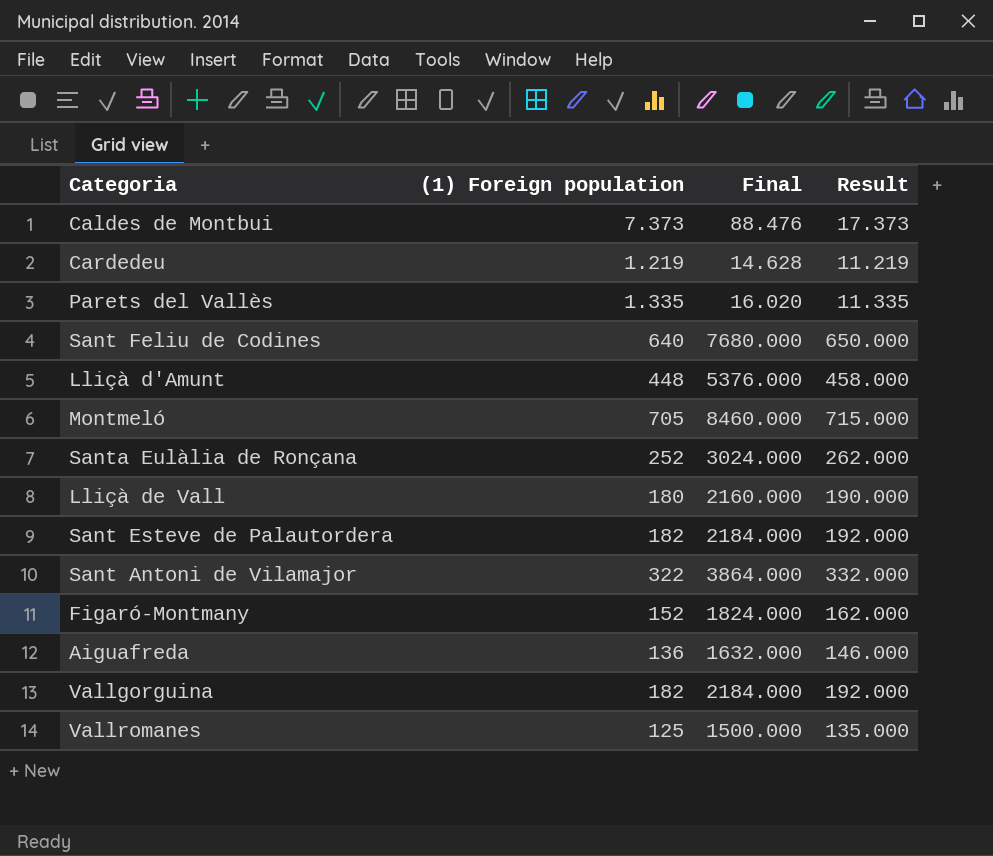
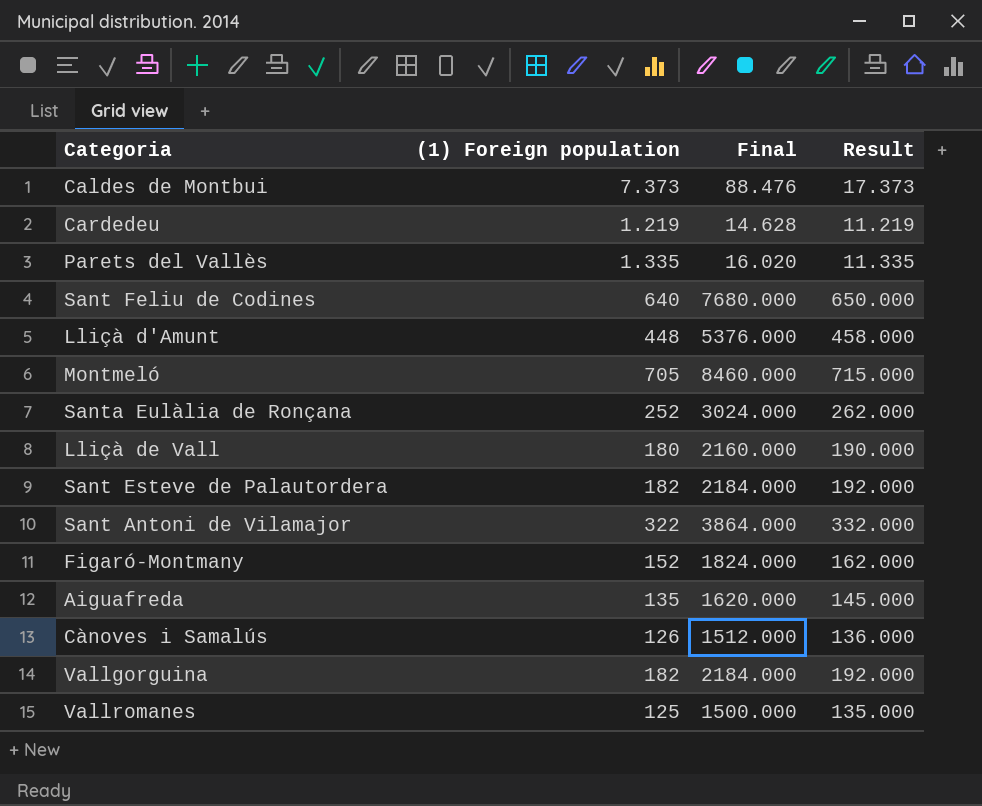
Aiguafreda | (1) Foreign population: 136 -> 135
Aiguafreda | Final: 1632.000 -> 1620.000
Aiguafreda | Result: 146.000 -> 145.000
row Cànoves i Samalús: none -> 126 | 1512.000 | 136.000

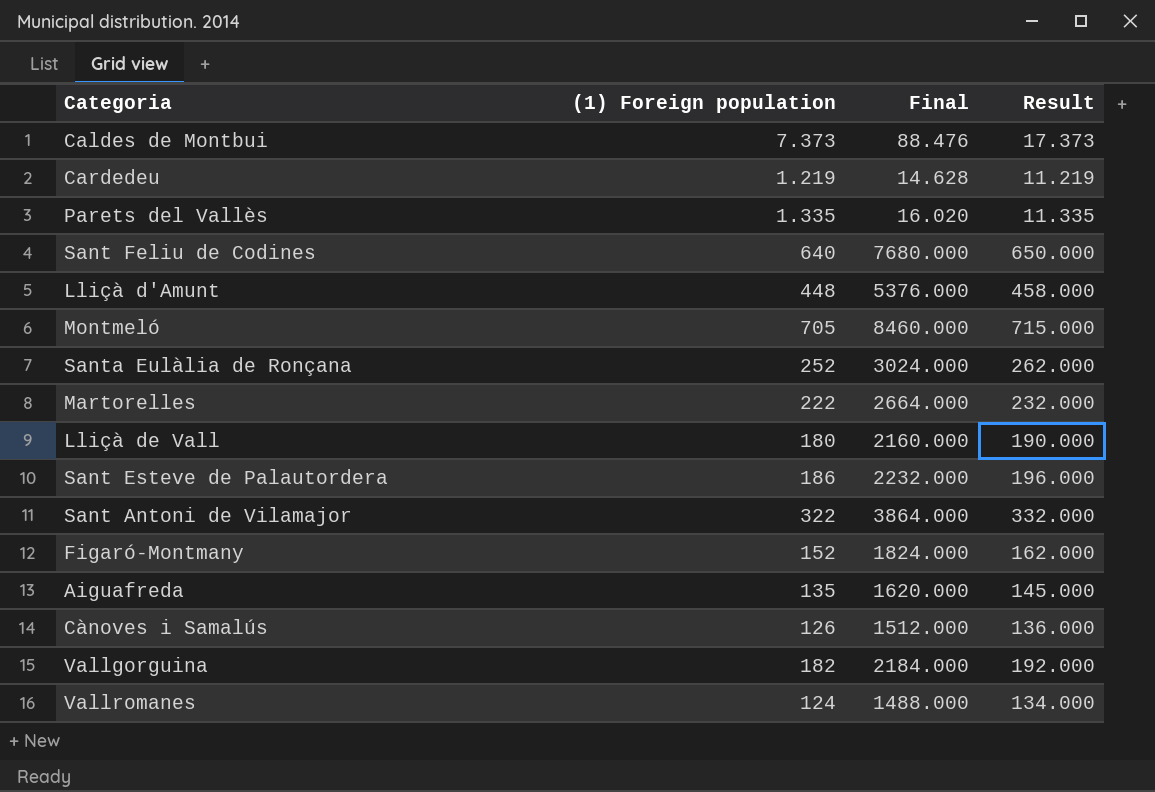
row Martorelles: none -> 222 | 2664.000 | 232.000
Sant Esteve de Palautordera | (1) Foreign population: 182 -> 186
Sant Esteve de Palautordera | Final: 2184.000 -> 2232.000
Sant Esteve de Palautordera | Result: 192.000 -> 196.000
Vallromanes | (1) Foreign population: 125 -> 124
Vallromanes | Final: 1500.000 -> 1488.000
Vallromanes | Result: 135.000 -> 134.000

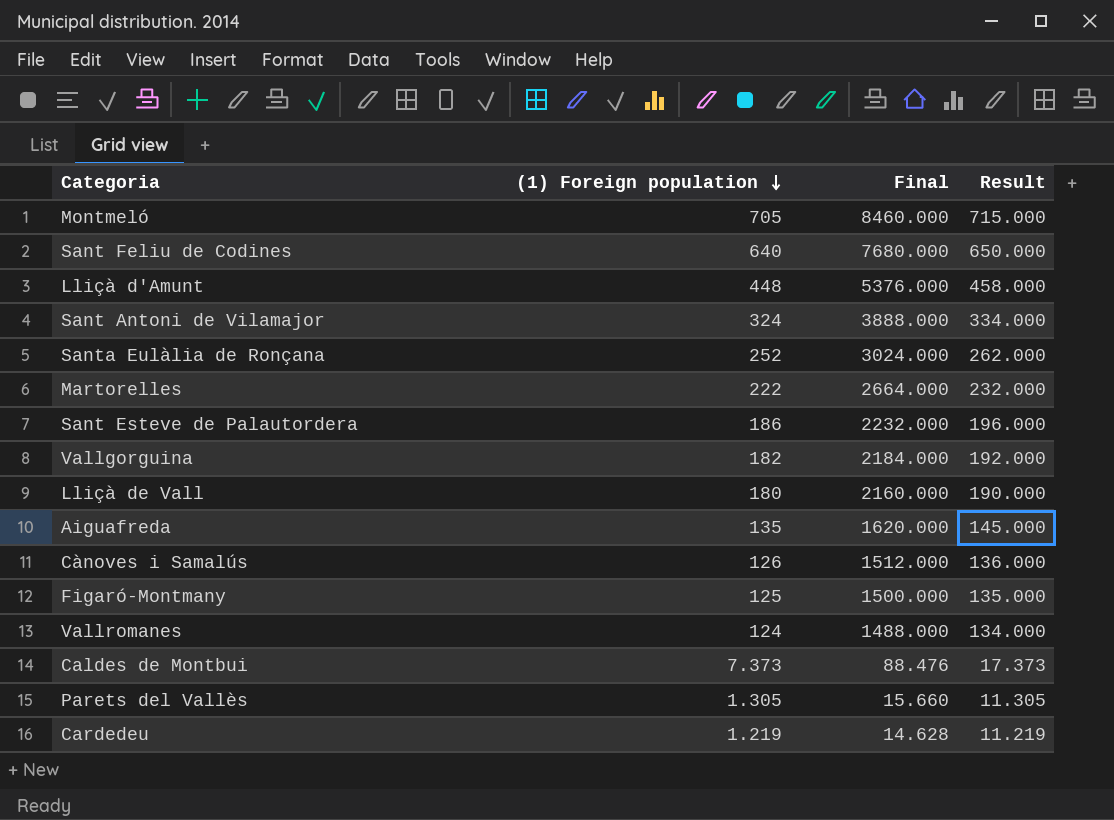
row order: none -> (1) Foreign population descending
Sant Antoni de Vilamajor | (1) Foreign population: 322 -> 324
Sant Antoni de Vilamajor | Final: 3864.000 -> 3888.000
Sant Antoni de Vilamajor | Result: 332.000 -> 334.000
Figaró-Montmany | (1) Foreign population: 152 -> 125
Figaró-Montmany | Final: 1824.000 -> 1500.000
Figaró-Montmany | Result: 162.000 -> 135.000
Parets del Vallès | (1) Foreign population: 1.335 -> 1.305
Parets del Vallès | Final: 16.020 -> 15.660
Parets del Vallès | Result: 11.335 -> 11.305

